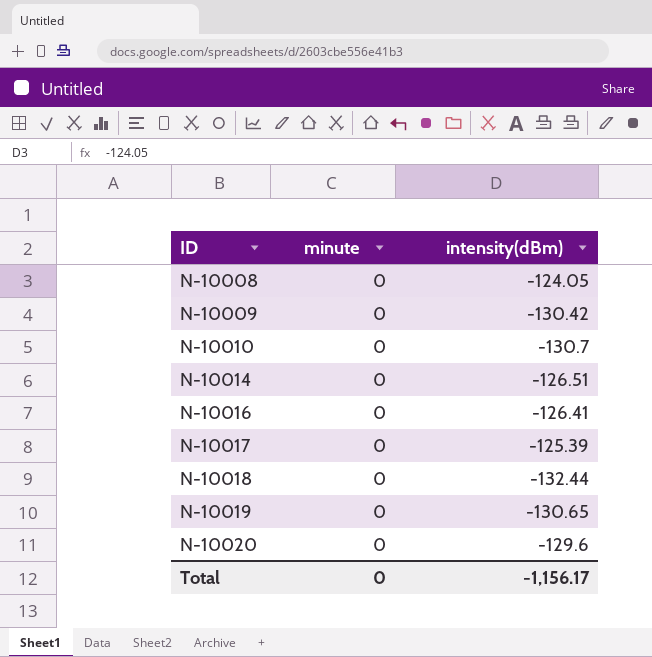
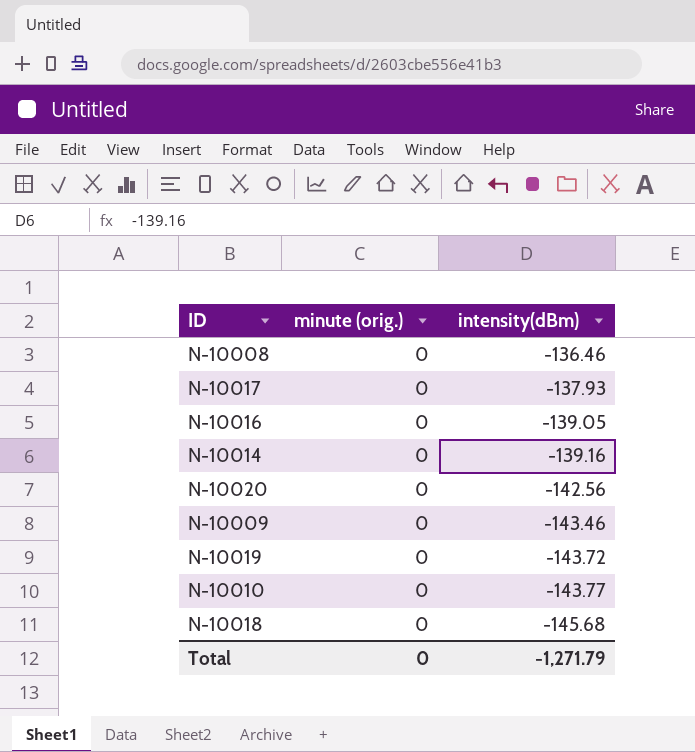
row order: ID ascending -> intensity(dBm) descending
column name: minute -> minute (orig.)
N-10008 | intensity(dBm): -124.05 -> -136.46
N-10017 | intensity(dBm): -125.39 -> -137.93
N-10016 | intensity(dBm): -126.41 -> -139.05
N-10014 | intensity(dBm): -126.51 -> -139.16
N-10020 | intensity(dBm): -129.6 -> -142.56
N-10009 | intensity(dBm): -130.42 -> -143.46
N-10019 | intensity(dBm): -130.65 -> -143.72
N-10010 | intensity(dBm): -130.7 -> -143.77
N-10018 | intensity(dBm): -132.44 -> -145.68
Total | intensity(dBm): -1,156.17 -> -1,271.79

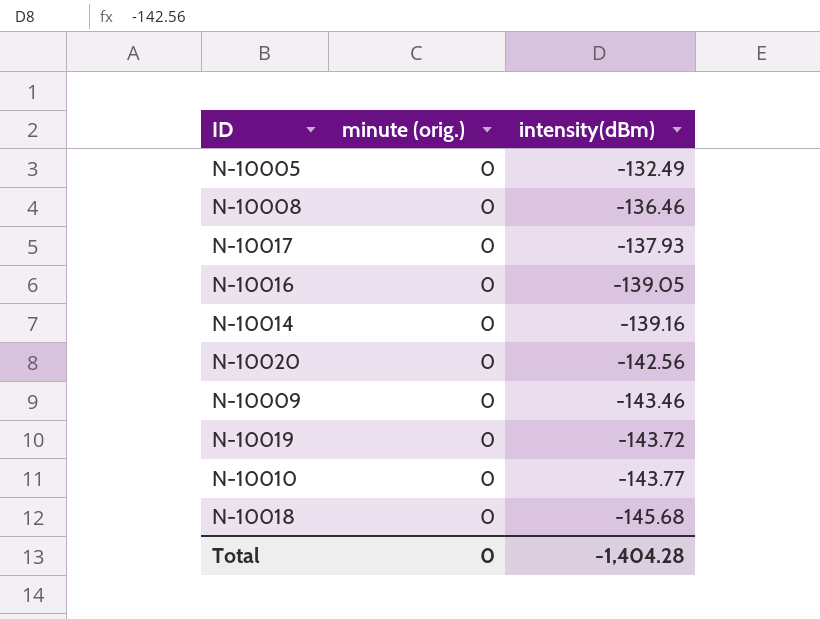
row N-10005: none -> 0 | -132.49
Total | intensity(dBm): -1,271.79 -> -1,404.28

